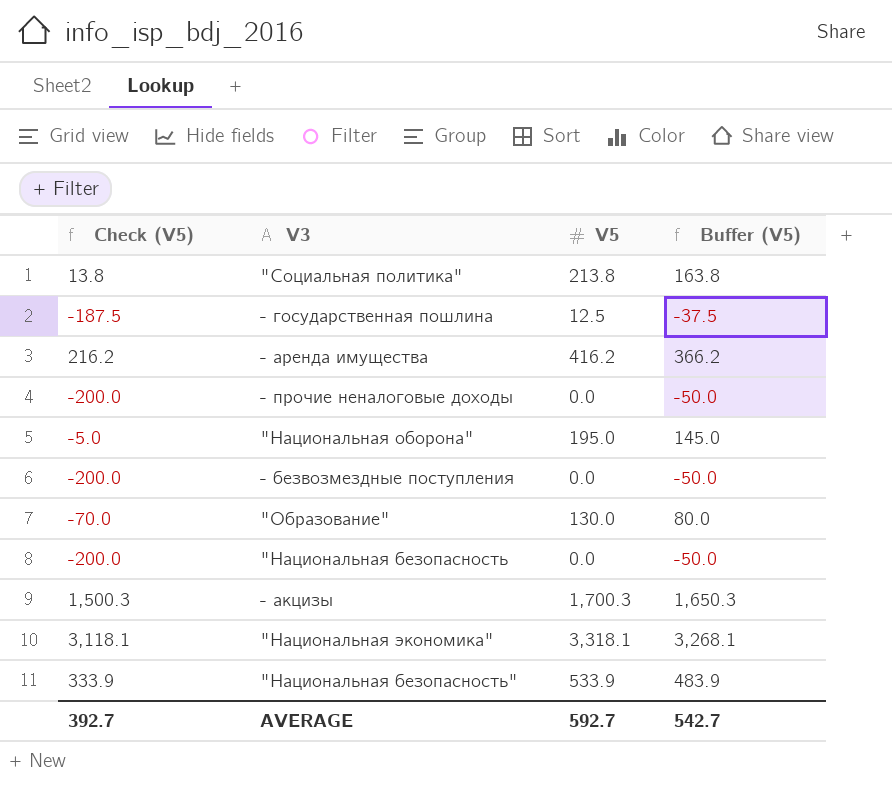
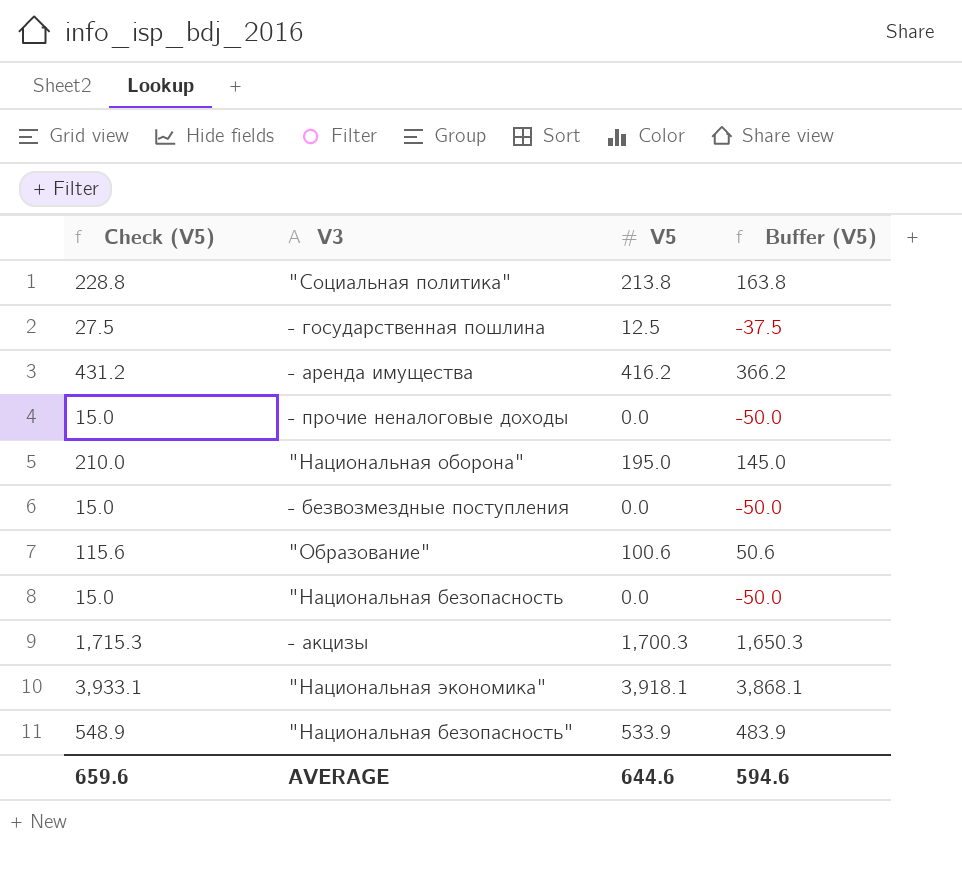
column Check (V5) | formula: [V5] - 200 -> [V5] + 15
"Образование" | V5: 130.0 -> 100.6
"Образование" | Buffer (V5): 80.0 -> 50.6
"Национальная экономика" | V5: 3,318.1 -> 3,918.1
"Национальная экономика" | Buffer (V5): 3,268.1 -> 3,868.1
AVERAGE | Check (V5): 392.7 -> 659.6
AVERAGE | V5: 592.7 -> 644.6
AVERAGE | Buffer (V5): 542.7 -> 594.6

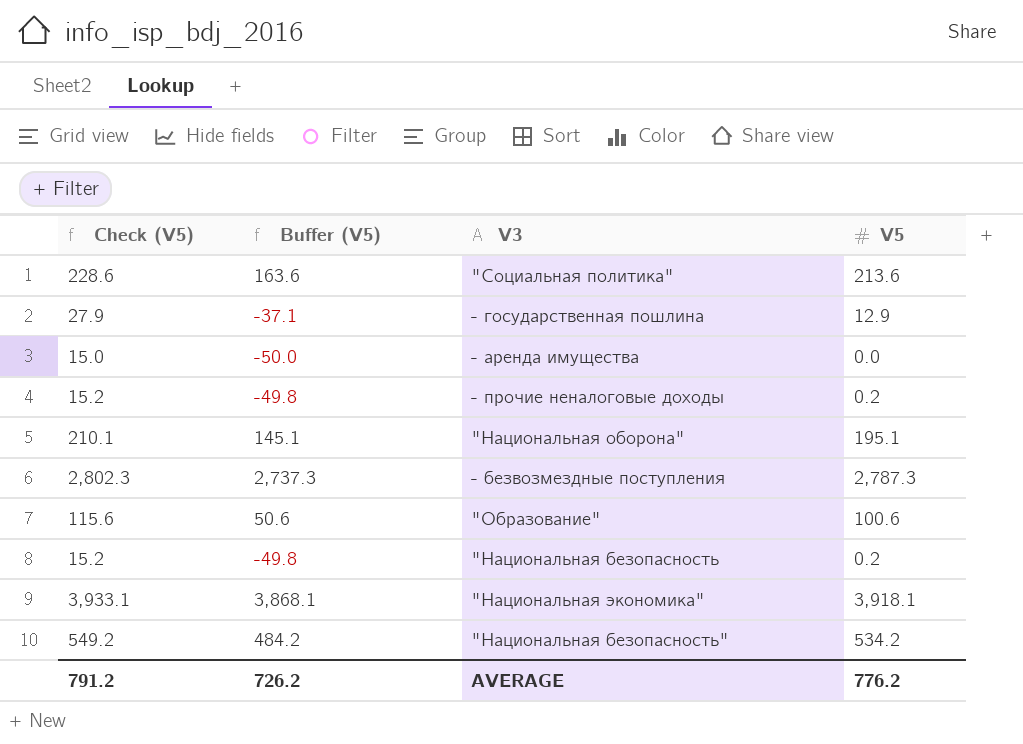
column Buffer (V5) | position: 4 -> 2
row - акцизы: 1,715.3 | 1,700.3 | 1,650.3 -> none
"Социальная политика" | Check (V5): 228.8 -> 228.6
"Социальная политика" | Buffer (V5): 163.8 -> 163.6
"Социальная политика" | V5: 213.8 -> 213.6
- государственная пошлина | Check (V5): 27.5 -> 27.9
- государственная пошлина | Buffer (V5): -37.5 -> -37.1
- государственная пошлина | V5: 12.5 -> 12.9
- аренда имущества | Check (V5): 431.2 -> 15.0
- аренда имущества | Buffer (V5): 366.2 -> -50.0
- аренда имущества | V5: 416.2 -> 0.0
- прочие неналоговые доходы | Check (V5): 15.0 -> 15.2
- прочие неналоговые доходы | Buffer (V5): -50.0 -> -49.8
- прочие неналоговые доходы | V5: 0.0 -> 0.2
"Национальная оборона" | Check (V5): 210.0 -> 210.1
"Национальная оборона" | Buffer (V5): 145.0 -> 145.1
"Национальная оборона" | V5: 195.0 -> 195.1
- безвозмездные поступления | Check (V5): 15.0 -> 2,802.3
- безвозмездные поступления | Buffer (V5): -50.0 -> 2,737.3
- безвозмездные поступления | V5: 0.0 -> 2,787.3
"Национальная безопасность | Check (V5): 15.0 -> 15.2
"Национальная безопасность | Buffer (V5): -50.0 -> -49.8
"Национальная безопасность | V5: 0.0 -> 0.2
"Национальная безопасность" | Check (V5): 548.9 -> 549.2
"Национальная безопасность" | Buffer (V5): 483.9 -> 484.2
"Национальная безопасность" | V5: 533.9 -> 534.2
AVERAGE | Check (V5): 659.6 -> 791.2
AVERAGE | Buffer (V5): 594.6 -> 726.2
AVERAGE | V5: 644.6 -> 776.2

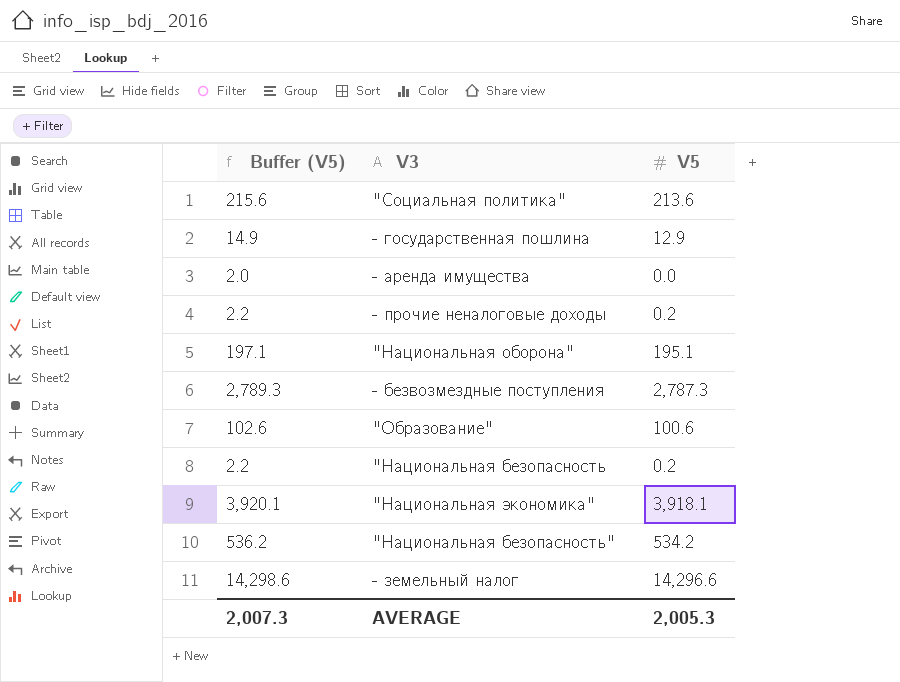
column Check (V5) | formula: [V5] + 15 -> none
column Buffer (V5) | formula: [V5] - 50 -> [V5] + 2
row - земельный налог: none -> 14,298.6 | 14,296.6
AVERAGE | Buffer (V5): 726.2 -> 2,007.3
AVERAGE | V5: 776.2 -> 2,005.3

